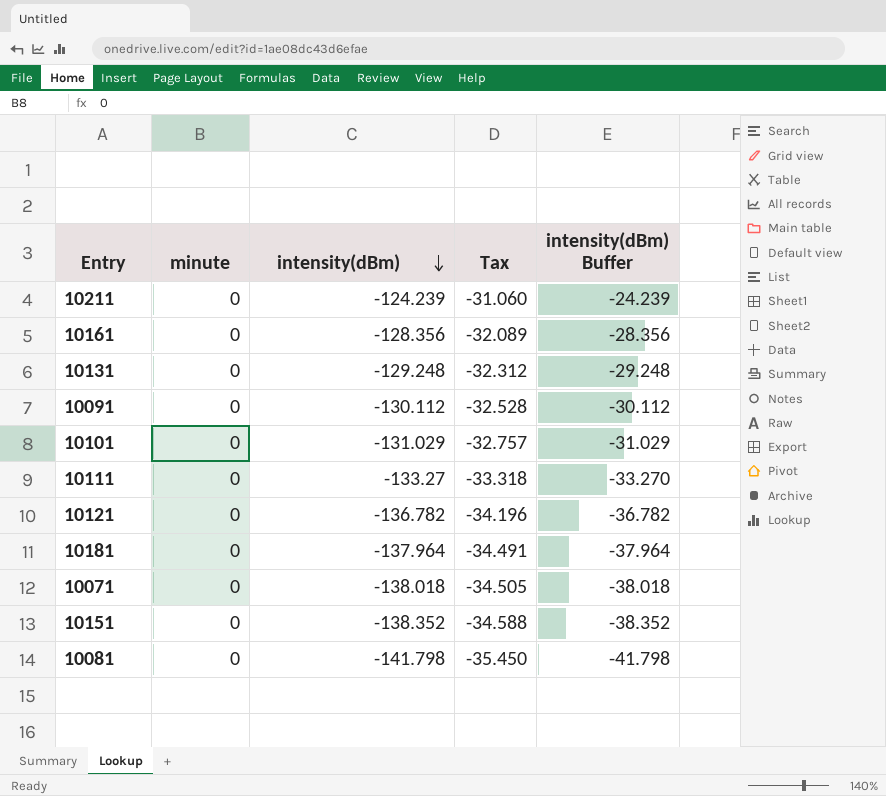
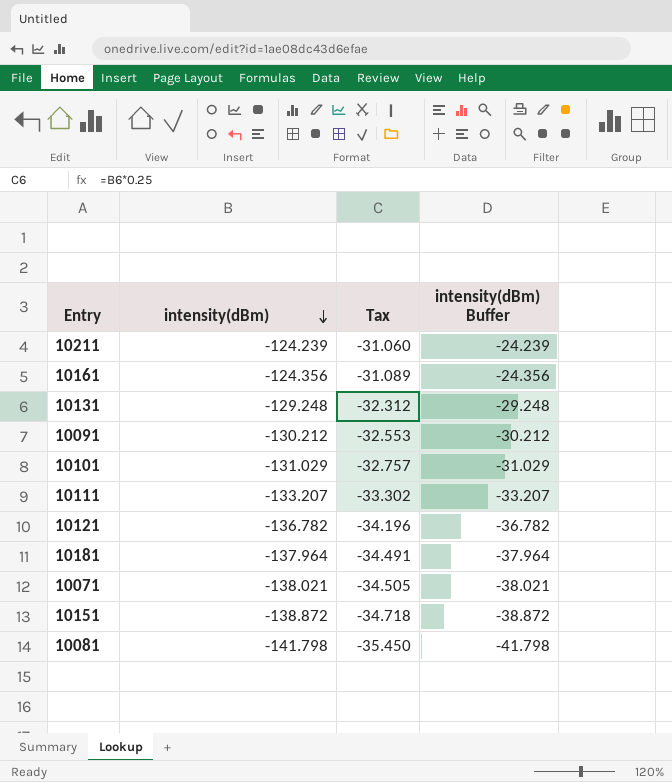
column minute | position: 2 -> none
10161 | intensity(dBm): -128.356 -> -124.356
10161 | Tax: -32.089 -> -31.089
10161 | intensity(dBm) Buffer: -28.356 -> -24.356
10091 | intensity(dBm): -130.112 -> -130.212
10091 | Tax: -32.528 -> -32.553
10091 | intensity(dBm) Buffer: -30.112 -> -30.212
10111 | intensity(dBm): -133.27 -> -133.207
10111 | Tax: -33.318 -> -33.302
10111 | intensity(dBm) Buffer: -33.270 -> -33.207
10071 | intensity(dBm): -138.018 -> -138.021
10071 | intensity(dBm) Buffer: -38.018 -> -38.021
10151 | intensity(dBm): -138.352 -> -138.872
10151 | Tax: -34.588 -> -34.718
10151 | intensity(dBm) Buffer: -38.352 -> -38.872

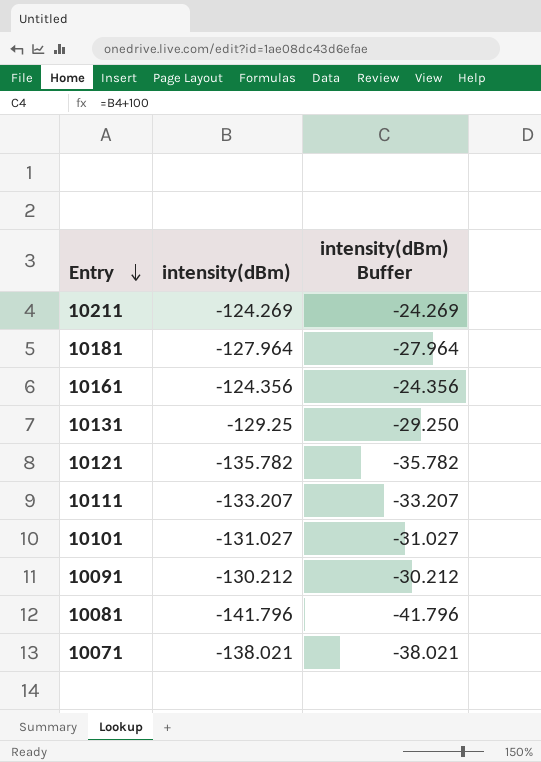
row order: intensity(dBm) descending -> Entry descending
column Tax | formula: [intensity(dBm)] * 0.25 -> none
row 10151: -138.872 | -34.718 | -38.872 -> none
10211 | intensity(dBm): -124.239 -> -124.269
10211 | intensity(dBm) Buffer: -24.239 -> -24.269
10181 | intensity(dBm): -137.964 -> -127.964
10181 | intensity(dBm) Buffer: -37.964 -> -27.964
10131 | intensity(dBm): -129.248 -> -129.25
10131 | intensity(dBm) Buffer: -29.248 -> -29.250
10121 | intensity(dBm): -136.782 -> -135.782
10121 | intensity(dBm) Buffer: -36.782 -> -35.782
10101 | intensity(dBm): -131.029 -> -131.027
10101 | intensity(dBm) Buffer: -31.029 -> -31.027
10081 | intensity(dBm): -141.798 -> -141.796
10081 | intensity(dBm) Buffer: -41.798 -> -41.796

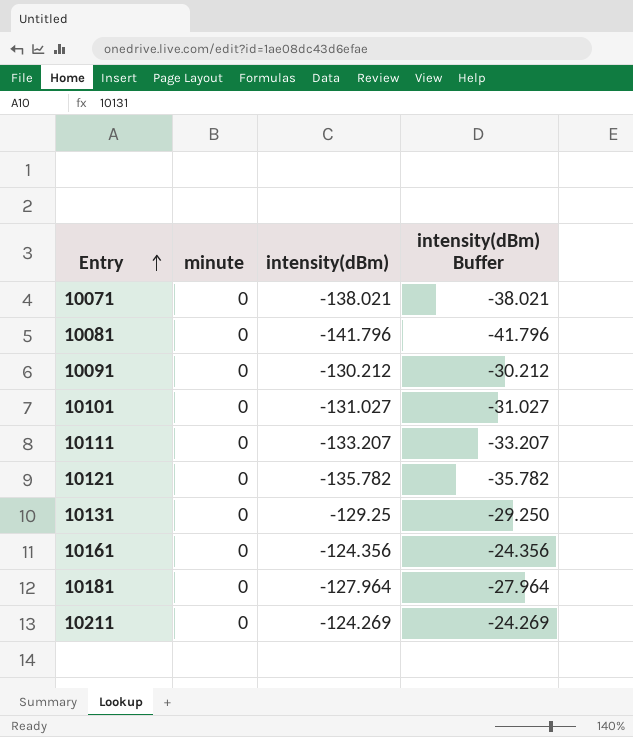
row order: Entry descending -> Entry ascending
column minute | position: none -> 2

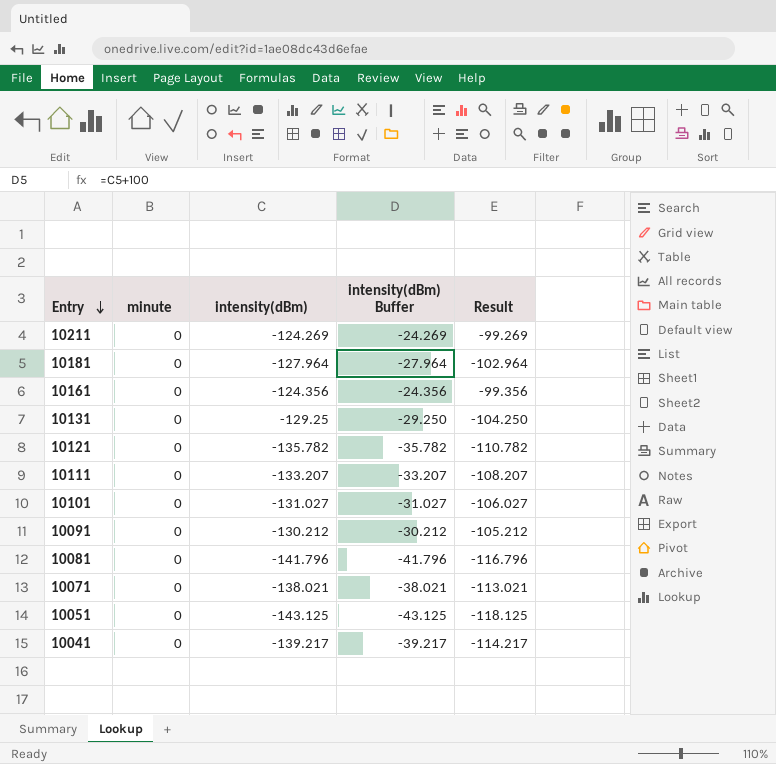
row order: Entry ascending -> Entry descending
column Result | formula: none -> [intensity(dBm)] + 25
row 10051: none -> 0 | -143.125 | -43.125 | -118.125
row 10041: none -> 0 | -139.217 | -39.217 | -114.217

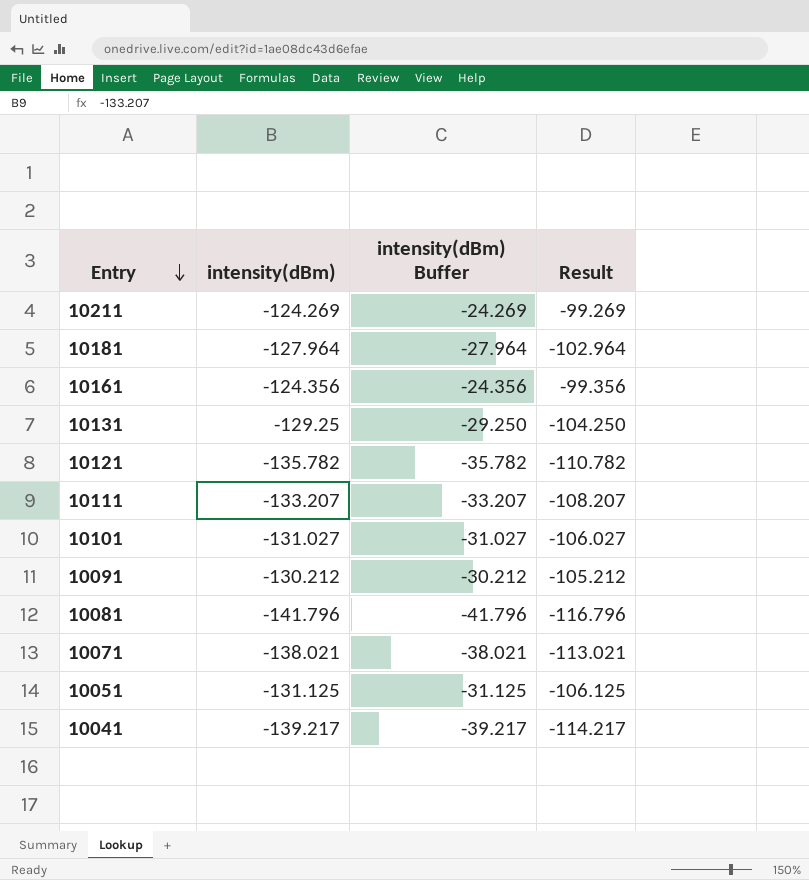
column minute | position: 2 -> none
10051 | intensity(dBm): -143.125 -> -131.125
10051 | intensity(dBm) Buffer: -43.125 -> -31.125
10051 | Result: -118.125 -> -106.125

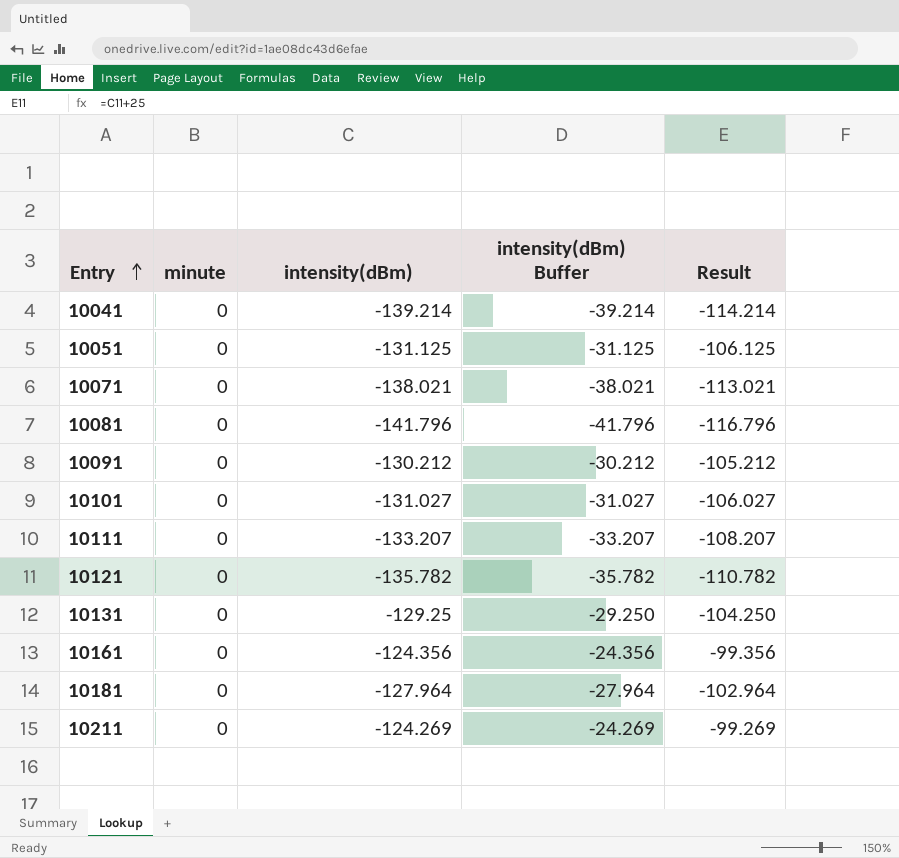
row order: Entry descending -> Entry ascending
column minute | position: none -> 2
10041 | intensity(dBm): -139.217 -> -139.214
10041 | intensity(dBm) Buffer: -39.217 -> -39.214
10041 | Result: -114.217 -> -114.214

